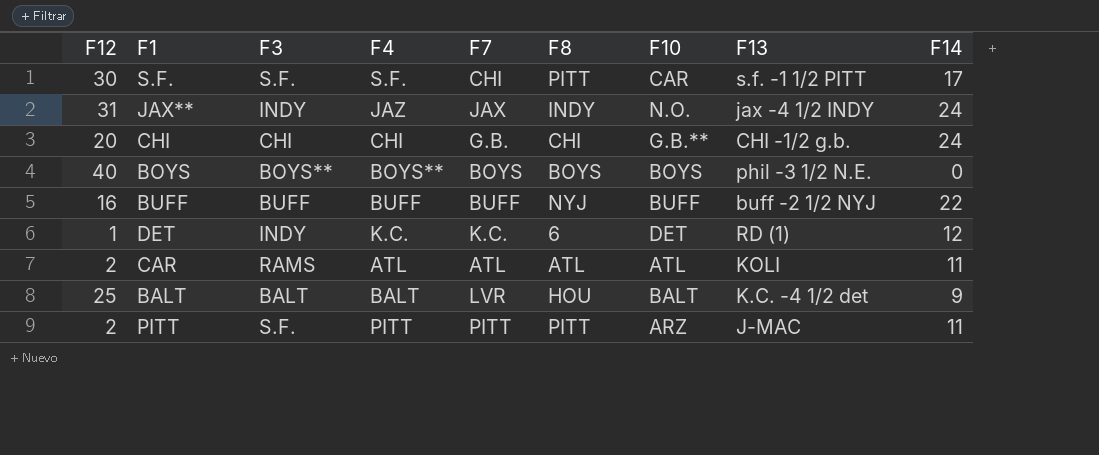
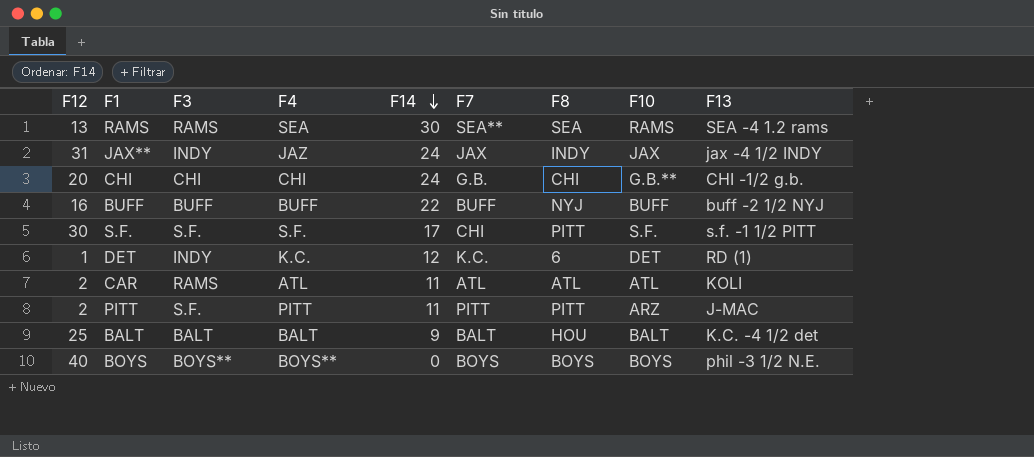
row order: none -> F14 descending
column F14 | position: 9 -> 5
row RAMS: none -> 13 | RAMS | SEA | 30 | SEA** | SEA | RAMS | SEA -4 1.2 rams
JAX** | F10: N.O. -> JAX
S.F. | F10: CAR -> S.F.
BALT | F7: LVR -> BALT

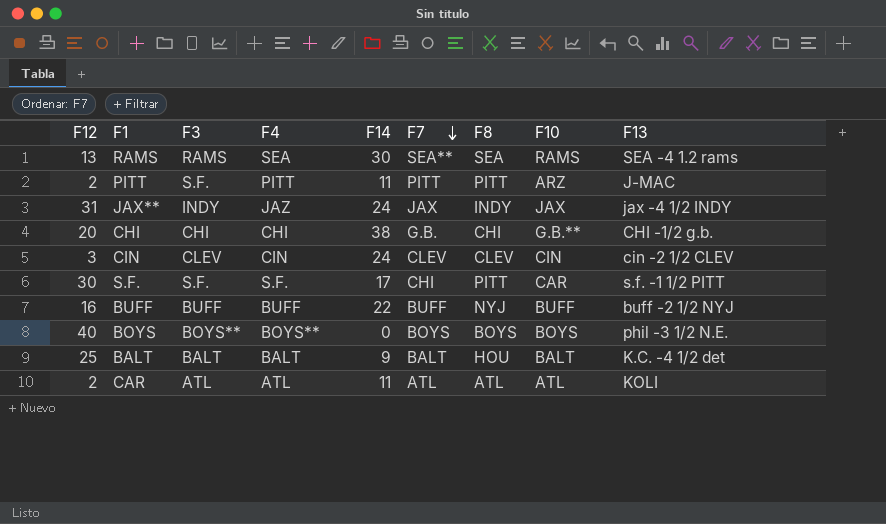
row order: F14 descending -> F7 descending
row DET: 1 | INDY | K.C. | 12 | K.C. | 6 | DET | RD (1) -> none
CHI | F14: 24 -> 38
row CIN: none -> 3 | CLEV | CIN | 24 | CLEV | CLEV | CIN | cin -2 1/2 CLEV
S.F. | F10: S.F. -> CAR
CAR | F3: RAMS -> ATL

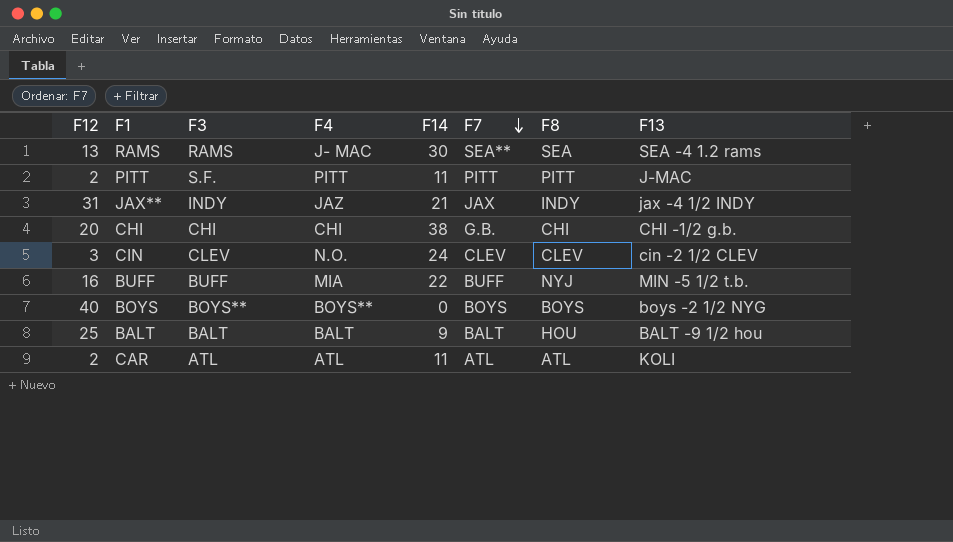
column F10 | position: 8 -> none
row S.F.: 30 | S.F. | S.F. | 17 | CHI | PITT | CAR | s.f. -1 1/2 PITT -> none
RAMS | F4: SEA -> J- MAC
JAX** | F14: 24 -> 21
CIN | F4: CIN -> N.O.
BUFF | F4: BUFF -> MIA
BUFF | F13: buff -2 1/2 NYJ -> MIN -5 1/2 t.b.
BOYS | F13: phil -3 1/2 N.E. -> boys -2 1/2 NYG
BALT | F13: K.C. -4 1/2 det -> BALT -9 1/2 hou

